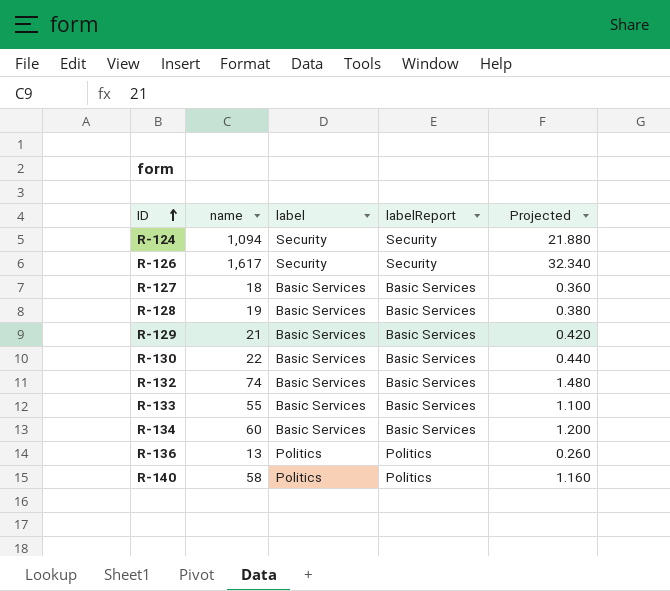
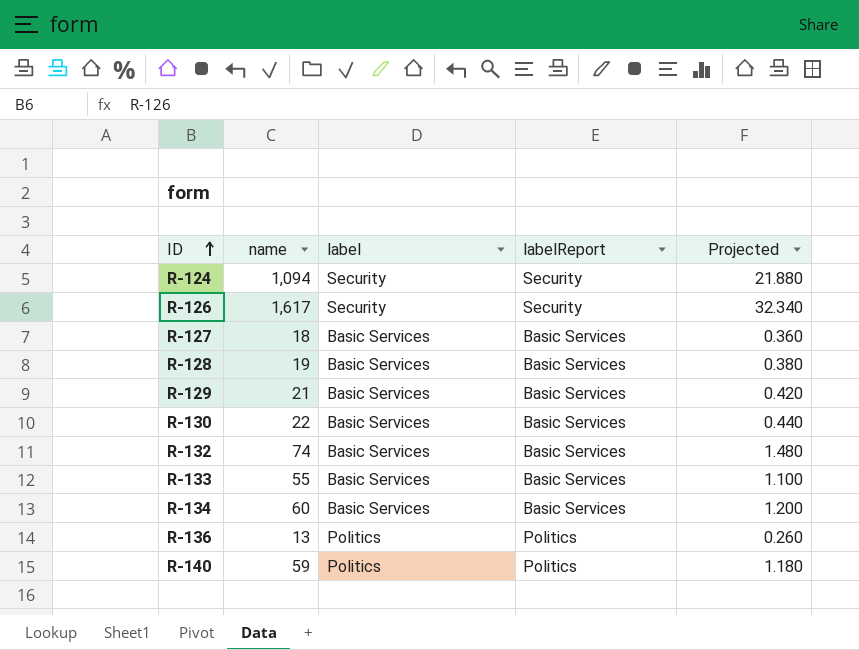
R-140 | name: 58 -> 59
R-140 | Projected: 1.160 -> 1.180

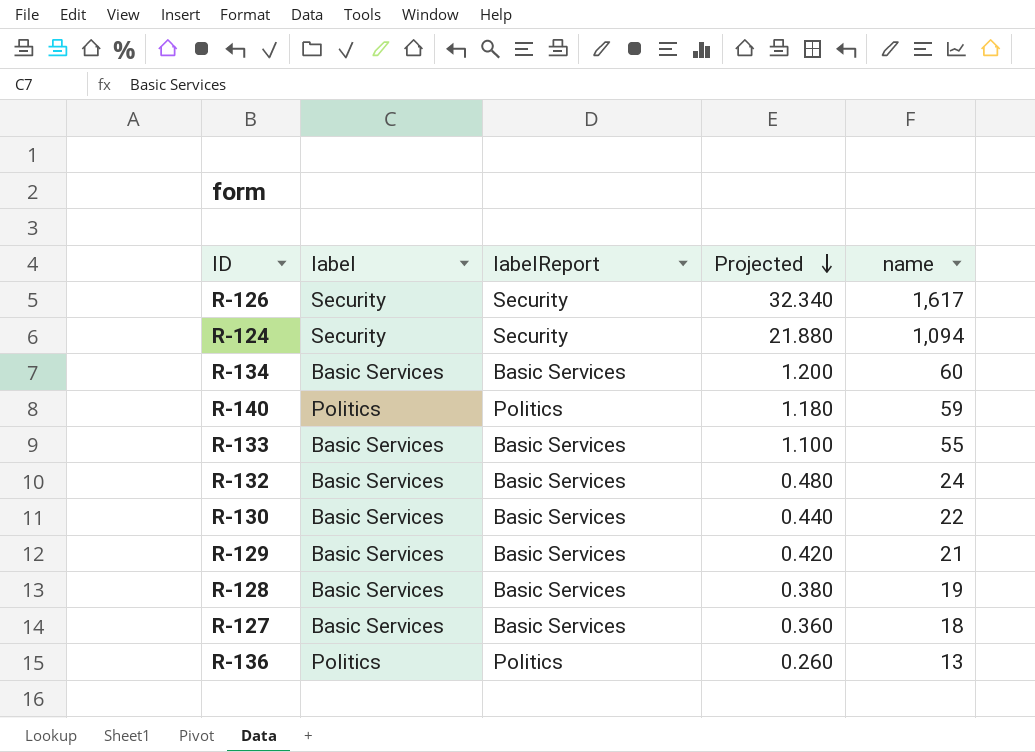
row order: ID ascending -> Projected descending
column name | position: 2 -> 5
R-132 | Projected: 1.480 -> 0.480
R-132 | name: 74 -> 24

